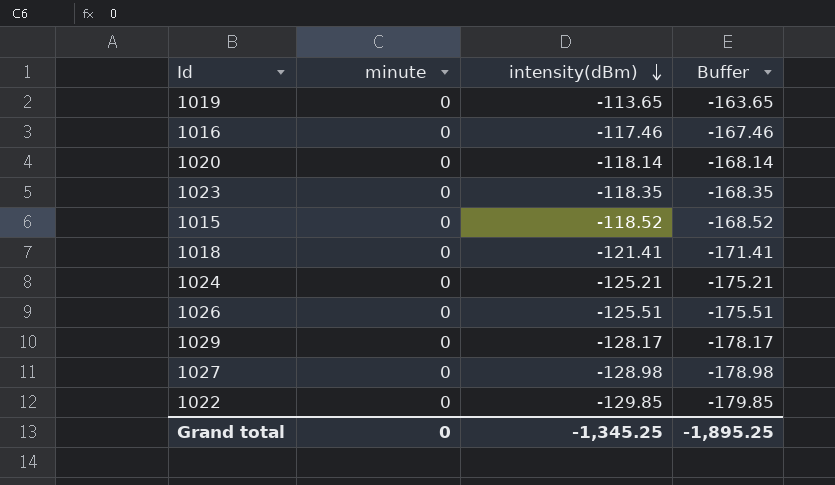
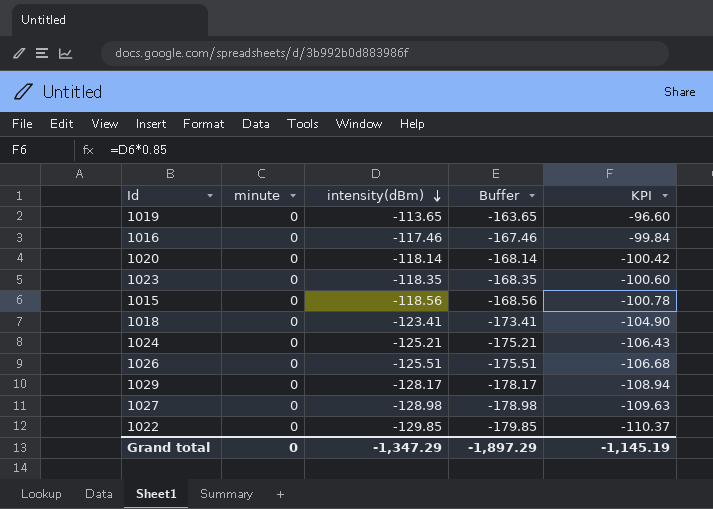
column KPI | formula: none -> [intensity(dBm)] * 0.85
1015 | intensity(dBm): -118.52 -> -118.56
1015 | Buffer: -168.52 -> -168.56
1018 | intensity(dBm): -121.41 -> -123.41
1018 | Buffer: -171.41 -> -173.41
Grand total | intensity(dBm): -1,345.25 -> -1,347.29
Grand total | Buffer: -1,895.25 -> -1,897.29

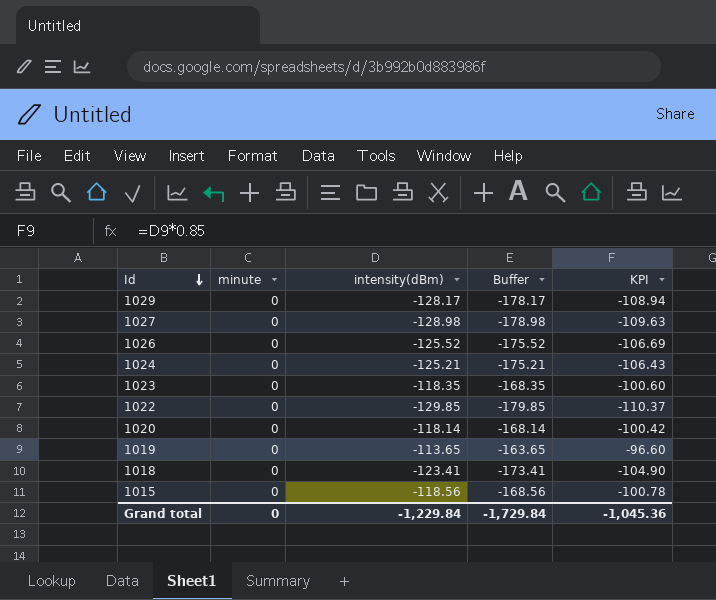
row order: intensity(dBm) descending -> Id descending
row 1016: 0 | -117.46 | -167.46 | -99.84 -> none
1026 | intensity(dBm): -125.51 -> -125.52
1026 | Buffer: -175.51 -> -175.52
1026 | KPI: -106.68 -> -106.69
Grand total | intensity(dBm): -1,347.29 -> -1,229.84
Grand total | Buffer: -1,897.29 -> -1,729.84
Grand total | KPI: -1,145.19 -> -1,045.36

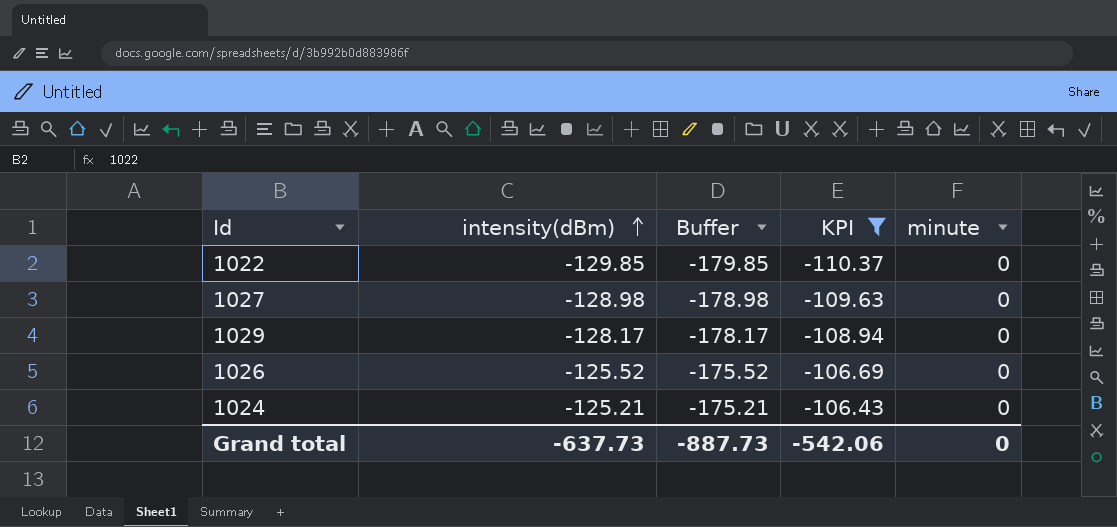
filter: none -> KPI <= -106.43
row order: Id descending -> intensity(dBm) ascending
column minute | position: 2 -> 5
Grand total | intensity(dBm): -1,229.84 -> -637.73
Grand total | Buffer: -1,729.84 -> -887.73
Grand total | KPI: -1,045.36 -> -542.06

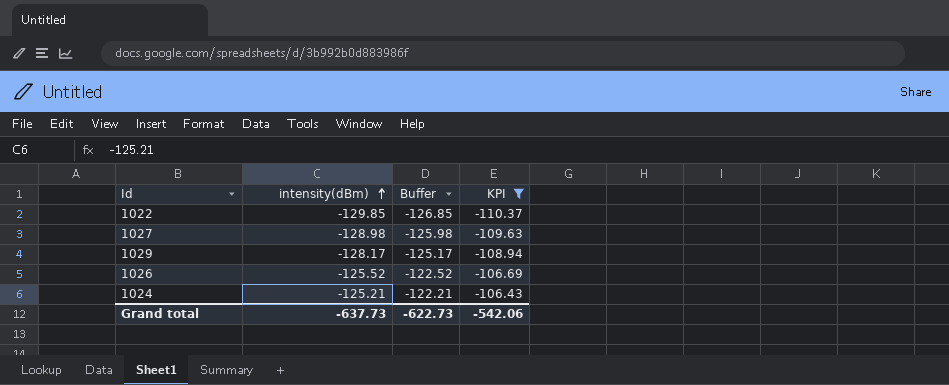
column minute | position: 5 -> none
column Buffer | formula: [intensity(dBm)] - 50 -> [intensity(dBm)] + 3
Grand total | Buffer: -887.73 -> -622.73

